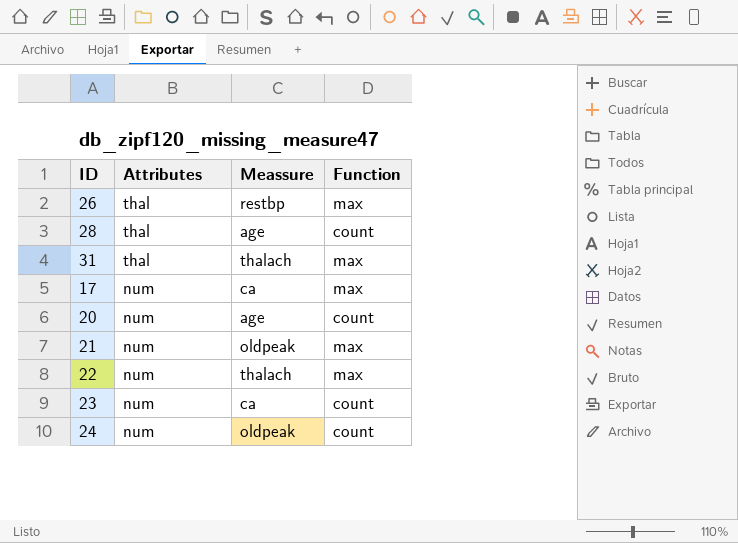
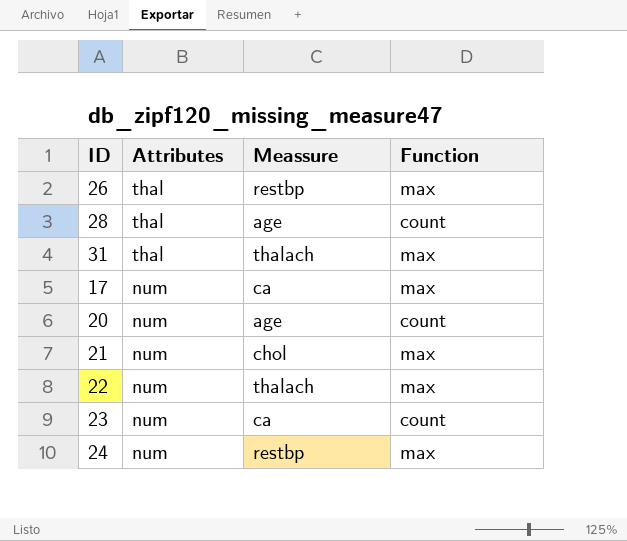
21 | Meassure: oldpeak -> chol
24 | Meassure: oldpeak -> restbp
24 | Function: count -> max

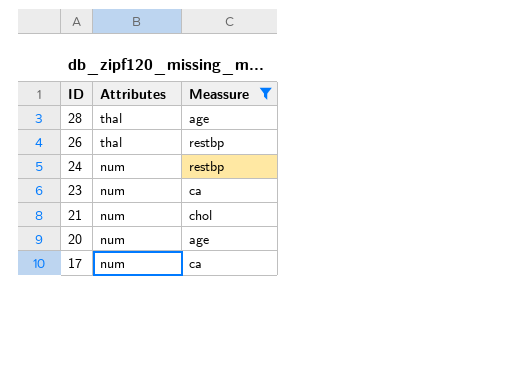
filter: none -> Meassure != thalach
row order: Attributes descending -> ID descending
column Function | position: 4 -> none

